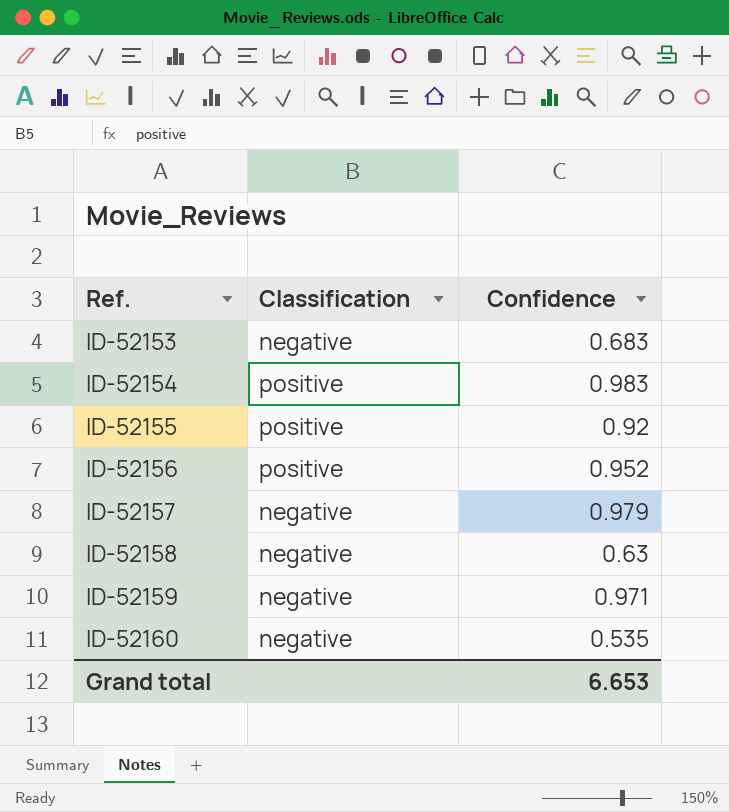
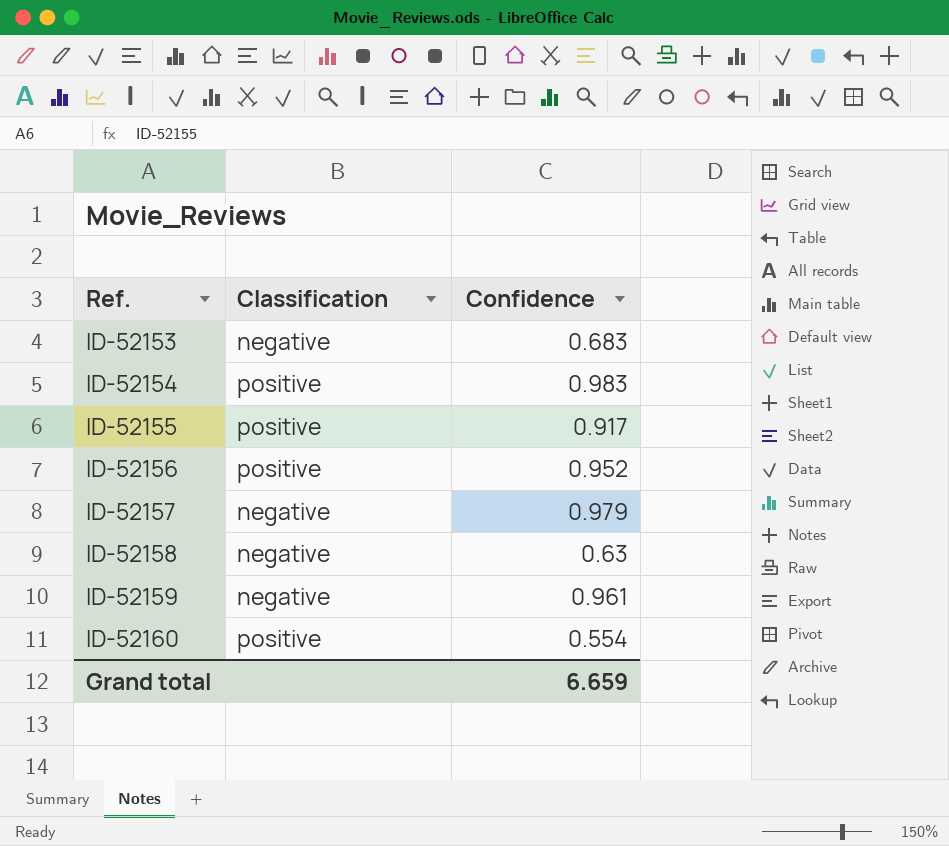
ID-52155 | Confidence: 0.92 -> 0.917
ID-52159 | Confidence: 0.971 -> 0.961
ID-52160 | Classification: negative -> positive
ID-52160 | Confidence: 0.535 -> 0.554
Grand total | Confidence: 6.653 -> 6.659

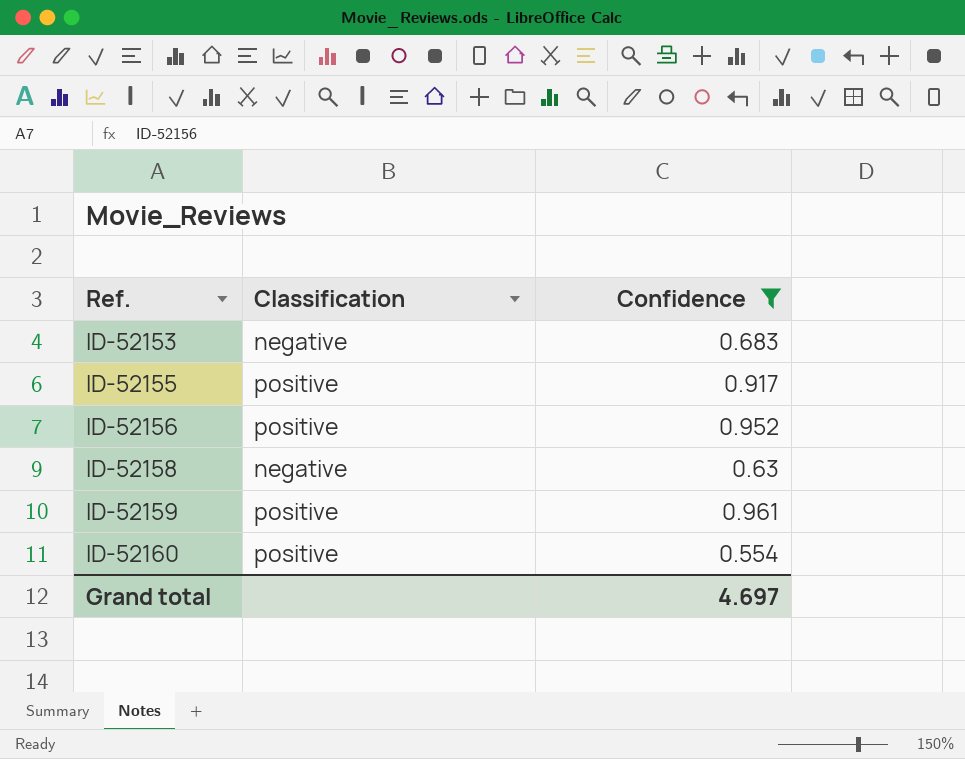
filter: none -> Confidence <= 0.961
ID-52159 | Classification: negative -> positive
Grand total | Confidence: 6.659 -> 4.697

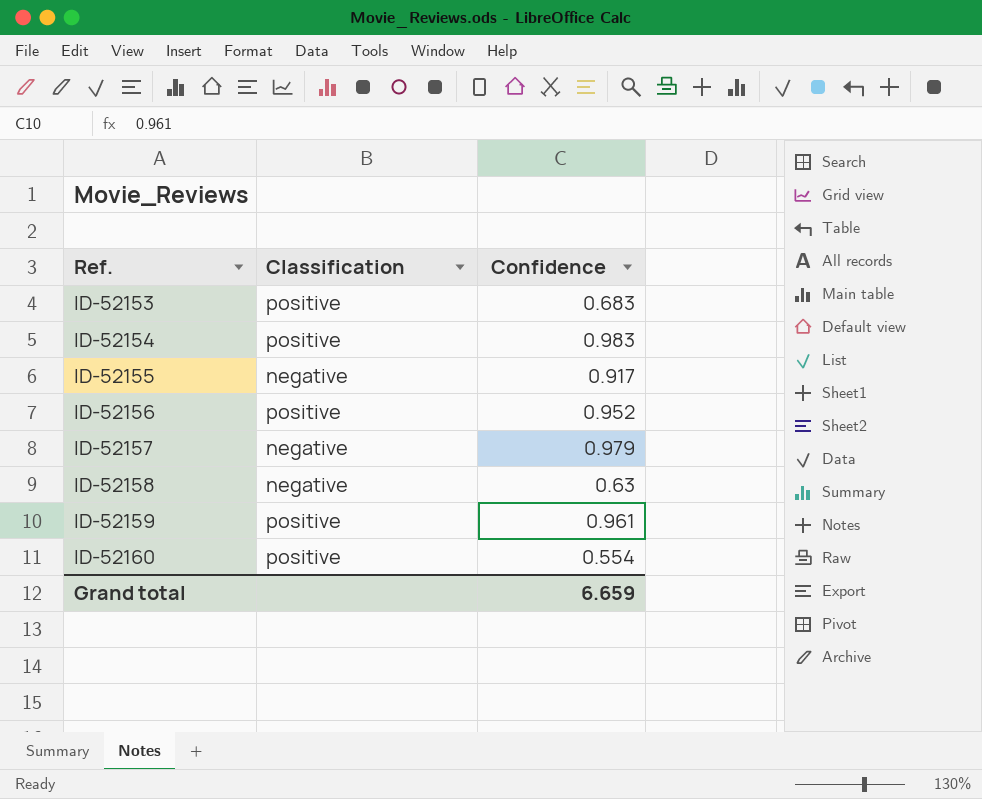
filter: Confidence <= 0.961 -> none
ID-52153 | Classification: negative -> positive
ID-52155 | Classification: positive -> negative
Grand total | Confidence: 4.697 -> 6.659

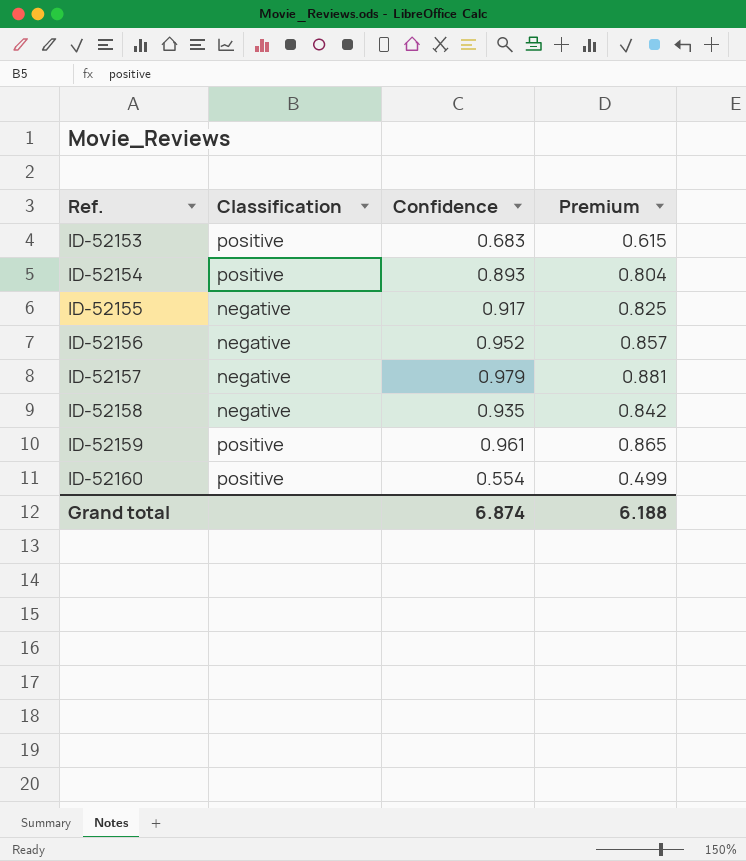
column Premium | formula: none -> [Confidence] * 0.9
ID-52154 | Confidence: 0.983 -> 0.893
ID-52156 | Classification: positive -> negative
ID-52158 | Confidence: 0.63 -> 0.935
Grand total | Confidence: 6.659 -> 6.874

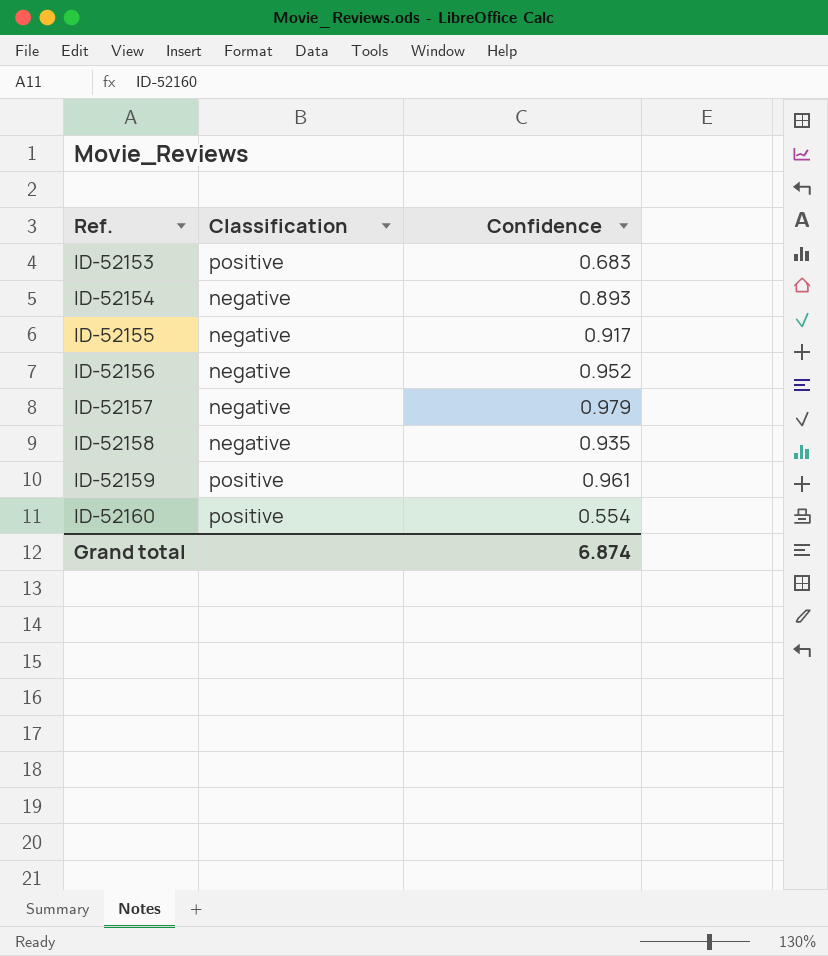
column Premium | formula: [Confidence] * 0.9 -> none
ID-52154 | Classification: positive -> negative

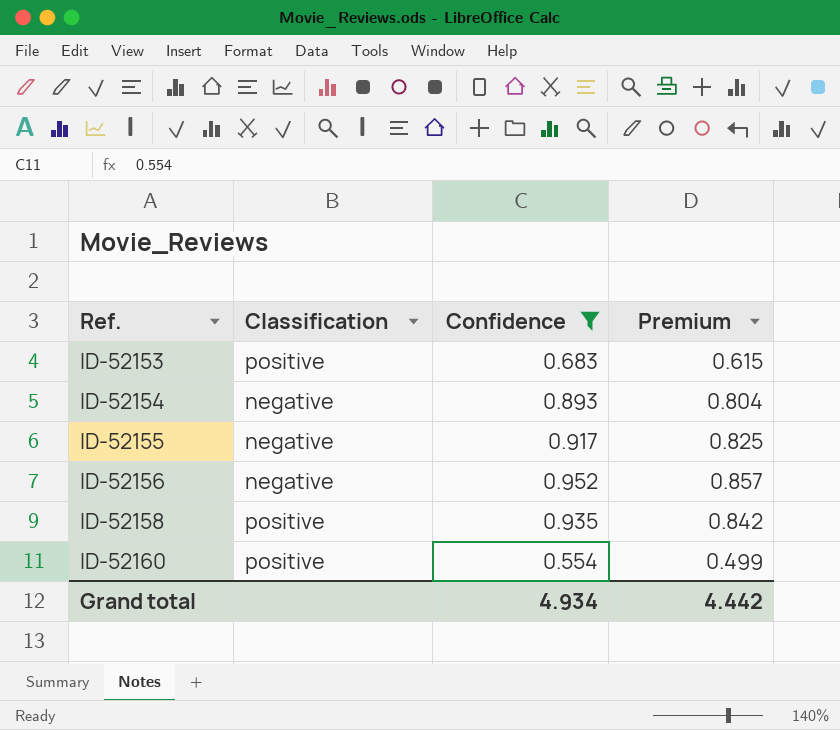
filter: none -> Confidence <= 0.952
column Premium | formula: none -> [Confidence] * 0.9
ID-52158 | Classification: negative -> positive
Grand total | Confidence: 6.874 -> 4.934

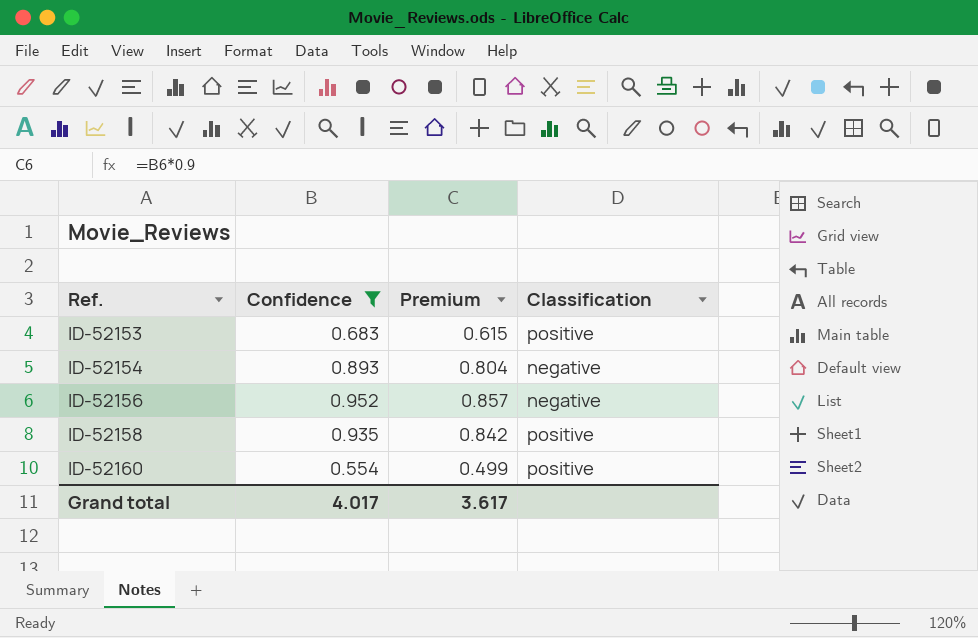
column Classification | position: 2 -> 4
row ID-52155: negative | 0.917 | 0.825 -> none
Grand total | Confidence: 4.934 -> 4.017
Grand total | Premium: 4.442 -> 3.617

